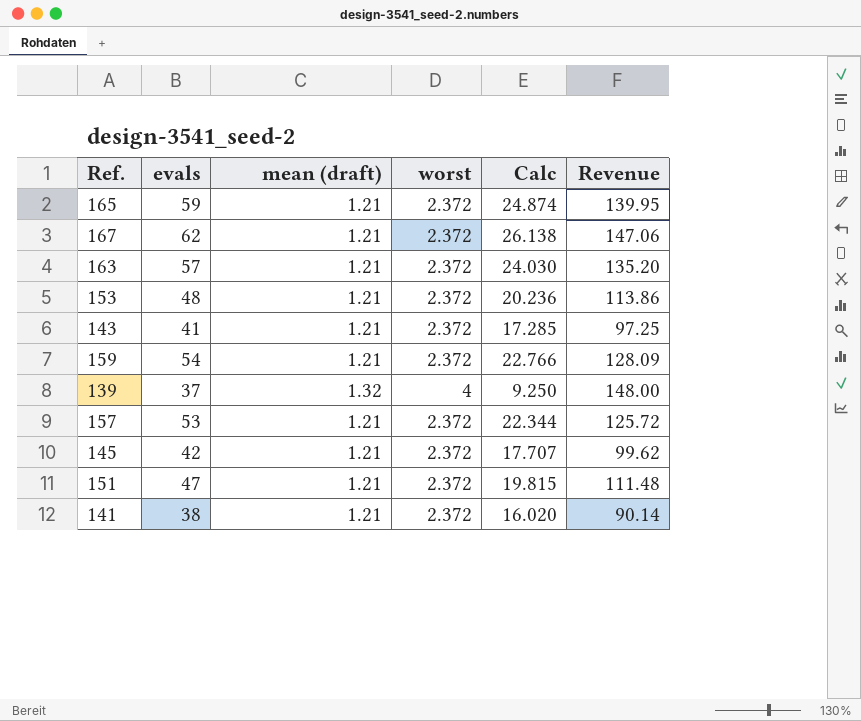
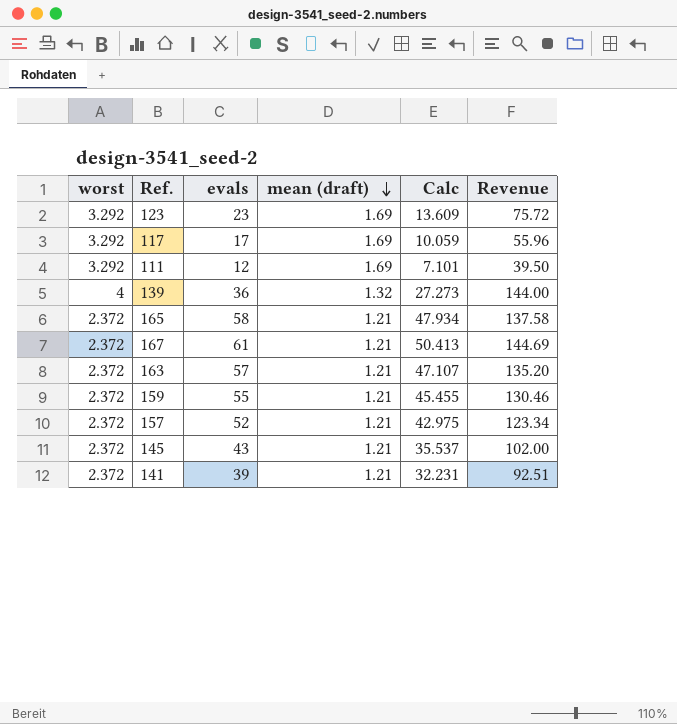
row order: none -> mean (draft) descending
column worst | position: 4 -> 1
column Calc | formula: [evals] / [worst] -> [evals] / [mean (draft)]
row 153: 48 | 1.21 | 2.372 | 20.236 | 113.86 -> none
row 143: 41 | 1.21 | 2.372 | 17.285 | 97.25 -> none
row 151: 47 | 1.21 | 2.372 | 19.815 | 111.48 -> none
row 123: none -> 3.292 | 23 | 1.69 | 13.609 | 75.72
row 117: none -> 3.292 | 17 | 1.69 | 10.059 | 55.96
row 111: none -> 3.292 | 12 | 1.69 | 7.101 | 39.50
139 | evals: 37 -> 36
139 | Revenue: 148.00 -> 144.00
165 | evals: 59 -> 58
165 | Revenue: 139.95 -> 137.58
167 | evals: 62 -> 61
167 | Revenue: 147.06 -> 144.69
159 | evals: 54 -> 55
159 | Revenue: 128.09 -> 130.46
157 | evals: 53 -> 52
157 | Revenue: 125.72 -> 123.34
145 | evals: 42 -> 43
145 | Revenue: 99.62 -> 102.00
141 | evals: 38 -> 39
141 | Revenue: 90.14 -> 92.51

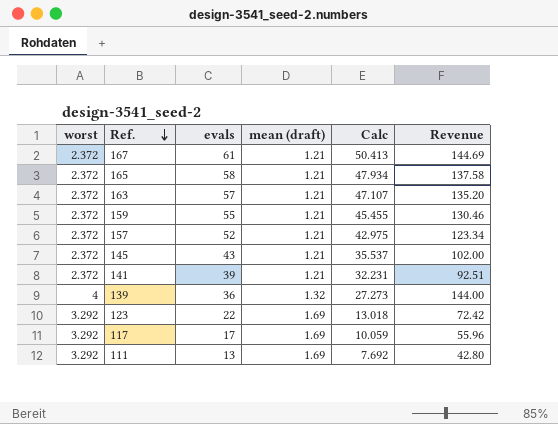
row order: mean (draft) descending -> Ref. descending
123 | evals: 23 -> 22
123 | Calc: 13.609 -> 13.018
123 | Revenue: 75.72 -> 72.42
111 | evals: 12 -> 13
111 | Calc: 7.101 -> 7.692
111 | Revenue: 39.50 -> 42.80

